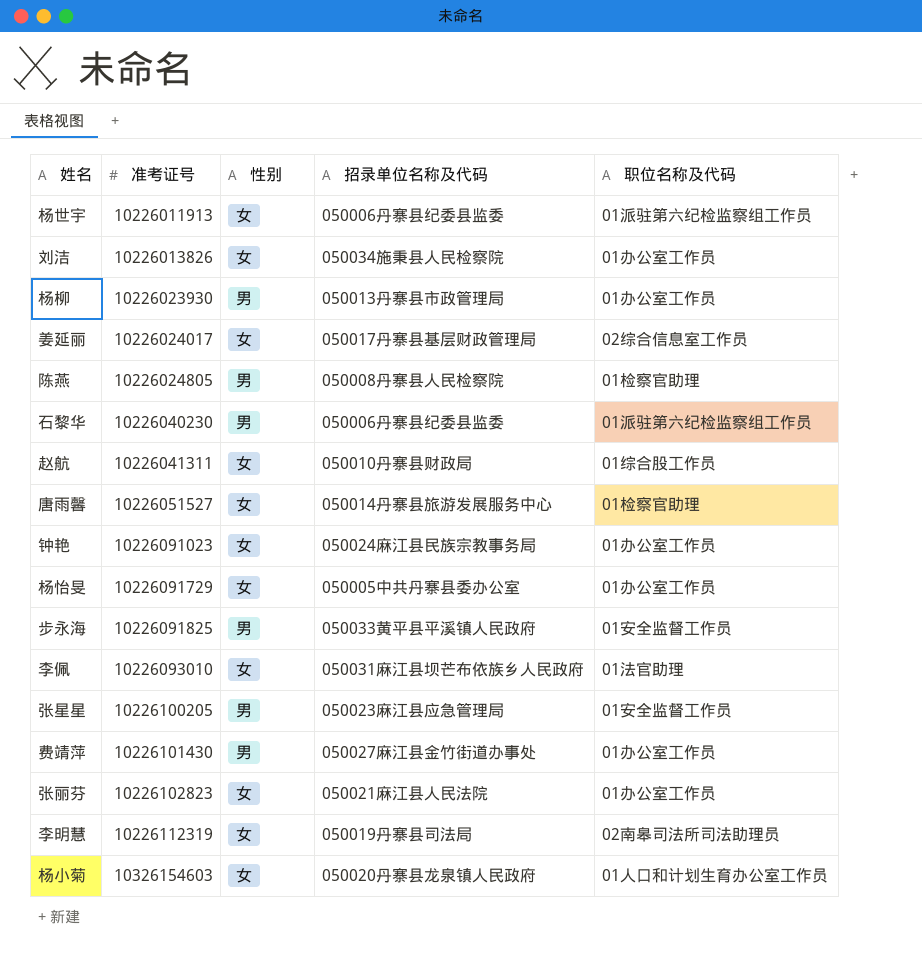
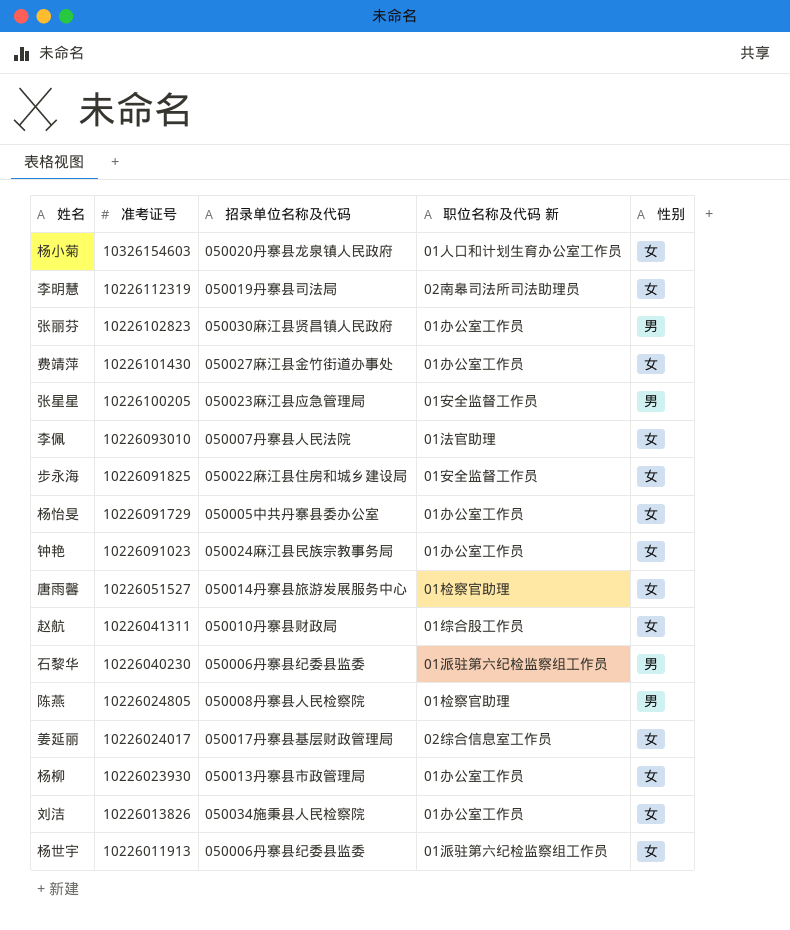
row order: 准考证号 ascending -> 准考证号 descending
column name: 职位名称及代码 -> 职位名称及代码 新
column 性别 | position: 3 -> 5
张丽芬 | 招录单位名称及代码: 050021麻江县人民法院 -> 050030麻江县贤昌镇人民政府
张丽芬 | 性别: 女 -> 男
费靖萍 | 性别: 男 -> 女
李佩 | 招录单位名称及代码: 050031麻江县坝芒布依族乡人民政府 -> 050007丹寨县人民法院
步永海 | 招录单位名称及代码: 050033黄平县平溪镇人民政府 -> 050022麻江县住房和城乡建设局
步永海 | 性别: 男 -> 女
杨柳 | 性别: 男 -> 女

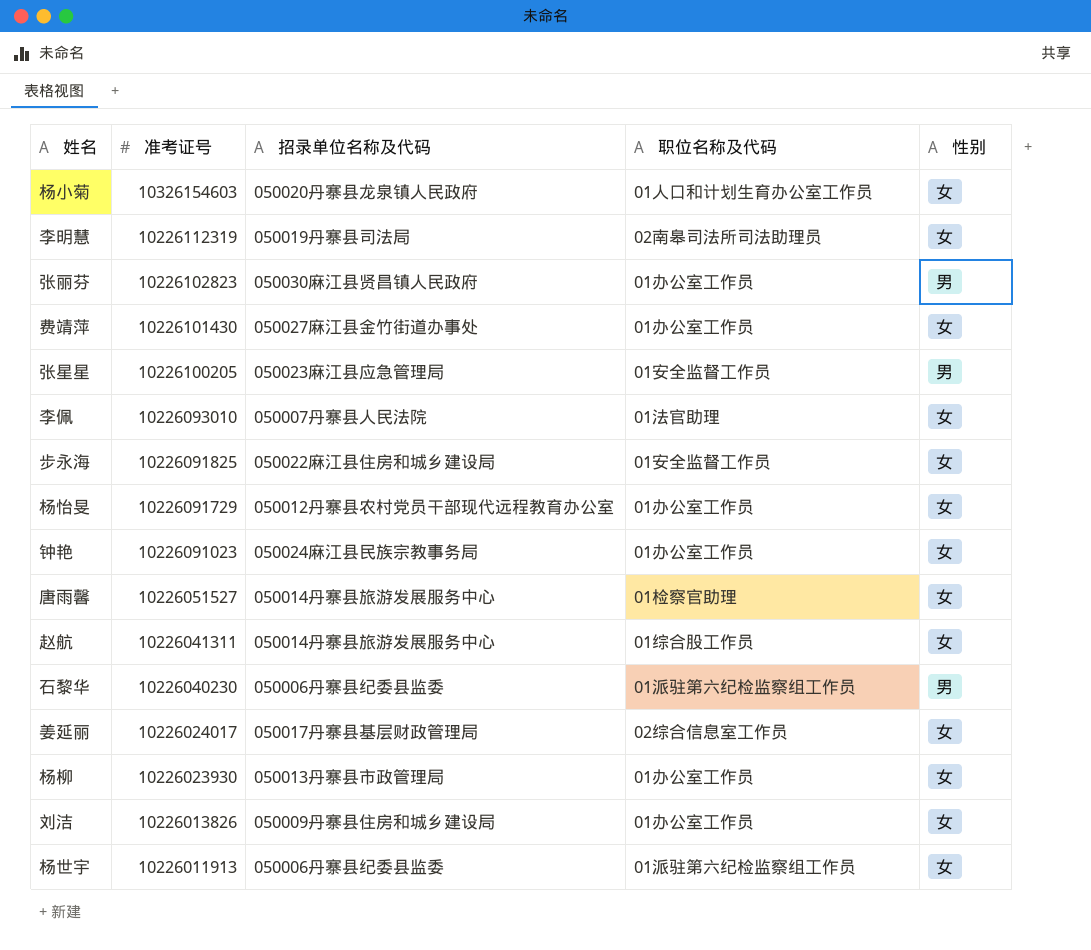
column name: 职位名称及代码 新 -> 职位名称及代码
row 陈燕: 10226024805 | 050008丹寨县人民检察院 | 01检察官助理 | 男 -> none
杨怡旻 | 招录单位名称及代码: 050005中共丹寨县委办公室 -> 050012丹寨县农村党员干部现代远程教育办公室
赵航 | 招录单位名称及代码: 050010丹寨县财政局 -> 050014丹寨县旅游发展服务中心
刘洁 | 招录单位名称及代码: 050034施秉县人民检察院 -> 050009丹寨县住房和城乡建设局

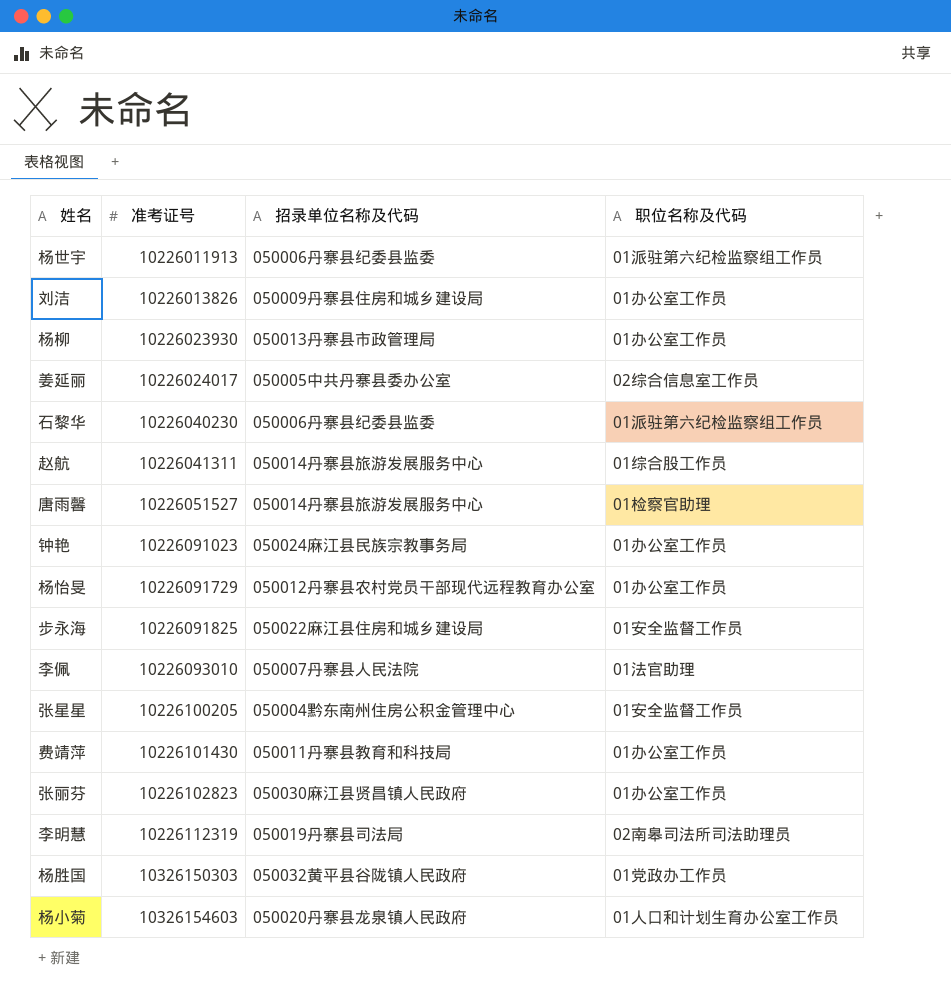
row order: 准考证号 descending -> 准考证号 ascending
column 性别 | position: 5 -> none
姜延丽 | 招录单位名称及代码: 050017丹寨县基层财政管理局 -> 050005中共丹寨县委办公室
张星星 | 招录单位名称及代码: 050023麻江县应急管理局 -> 050004黔东南州住房公积金管理中心
费靖萍 | 招录单位名称及代码: 050027麻江县金竹街道办事处 -> 050011丹寨县教育和科技局
row 杨胜国: none -> 10326150303 | 050032黄平县谷陇镇人民政府 | 01党政办工作员

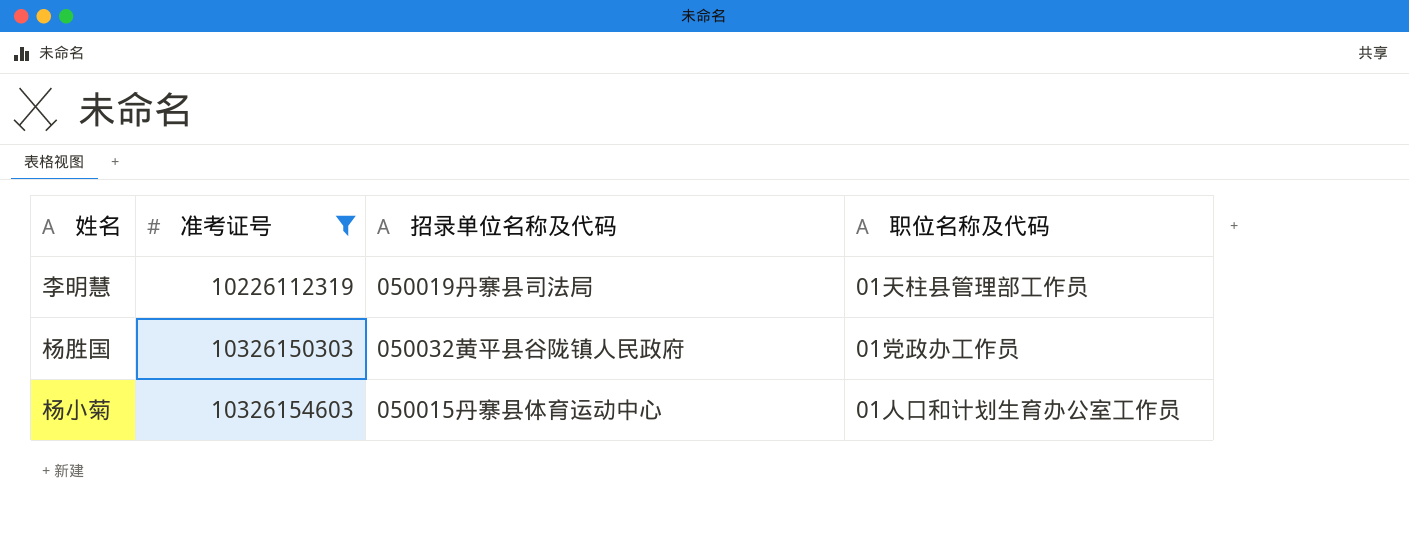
filter: none -> 准考证号 >= 10226112319
李明慧 | 职位名称及代码: 02南皋司法所司法助理员 -> 01天柱县管理部工作员
杨小菊 | 招录单位名称及代码: 050020丹寨县龙泉镇人民政府 -> 050015丹寨县体育运动中心

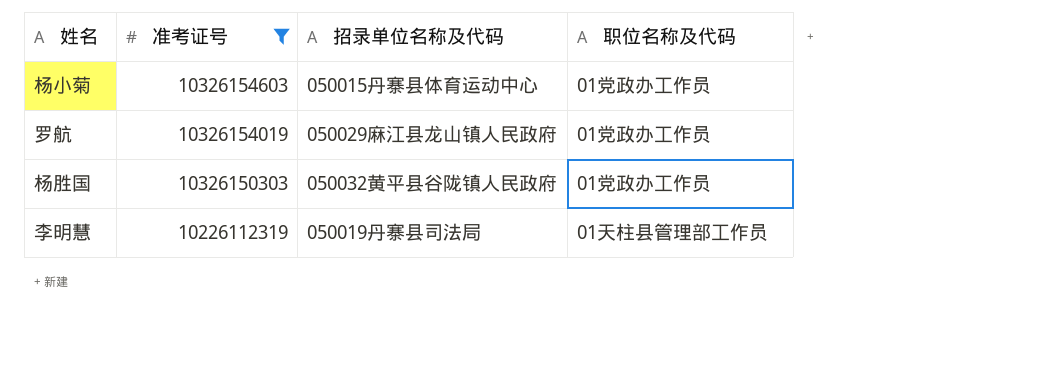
row order: 准考证号 ascending -> 准考证号 descending
杨小菊 | 职位名称及代码: 01人口和计划生育办公室工作员 -> 01党政办工作员
row 罗航: none -> 10326154019 | 050029麻江县龙山镇人民政府 | 01党政办工作员

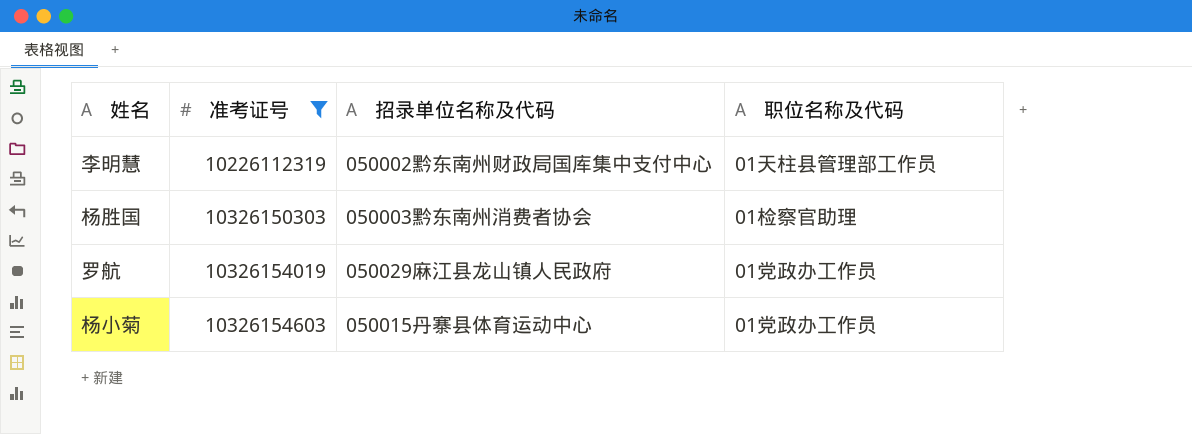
row order: 准考证号 descending -> 准考证号 ascending
李明慧 | 招录单位名称及代码: 050019丹寨县司法局 -> 050002黔东南州财政局国库集中支付中心
杨胜国 | 招录单位名称及代码: 050032黄平县谷陇镇人民政府 -> 050003黔东南州消费者协会
杨胜国 | 职位名称及代码: 01党政办工作员 -> 01检察官助理

